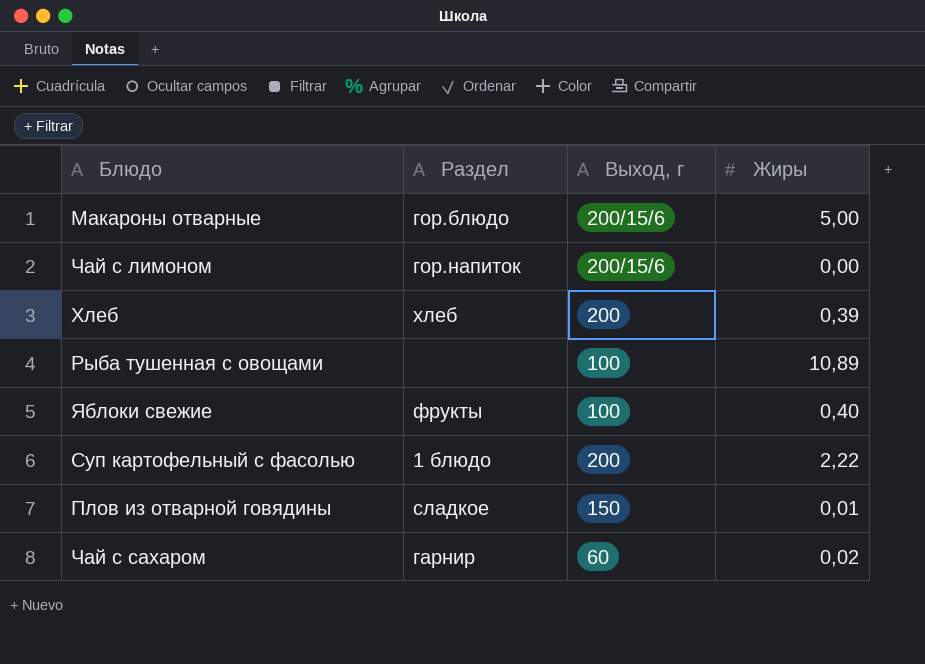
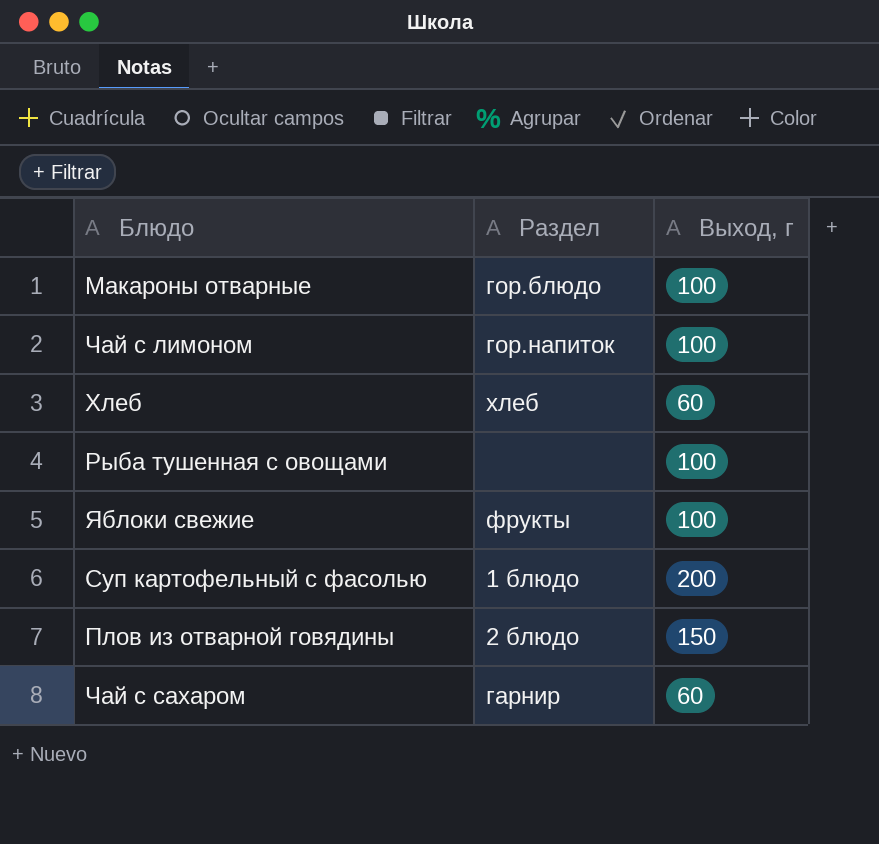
column Жиры | position: 4 -> none
Макароны отварные | Выход, г: 200/15/6 -> 100
Чай с лимоном | Выход, г: 200/15/6 -> 100
Хлеб | Выход, г: 200 -> 60
Плов из отварной говядины | Раздел: сладкое -> 2 блюдо

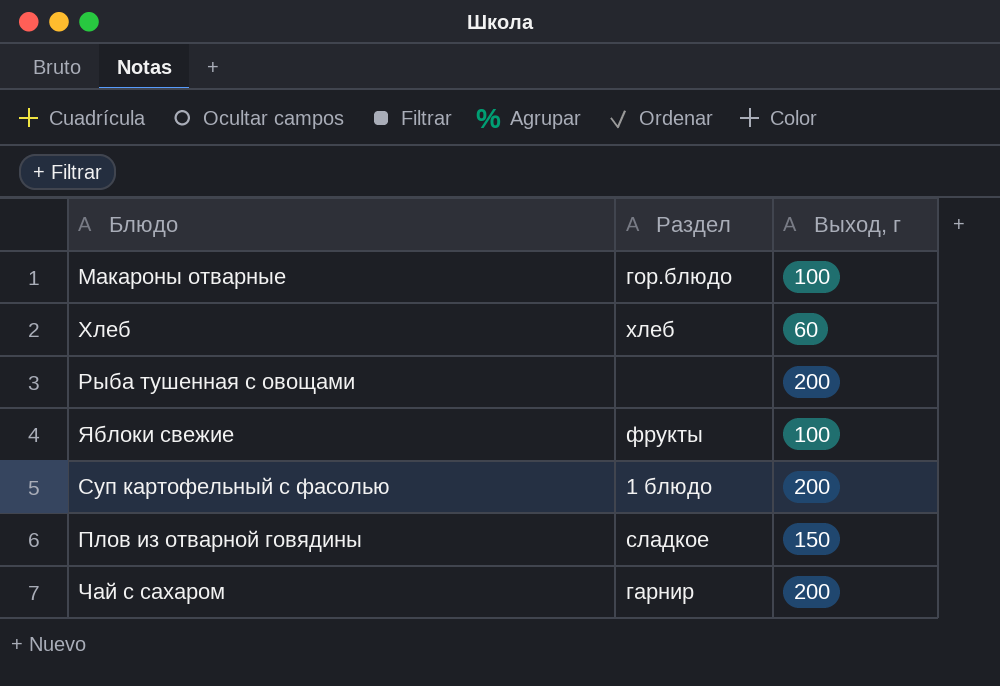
row Чай с лимоном: гор.напиток | 100 -> none
Рыба тушенная с овощами | Выход, г: 100 -> 200
Плов из отварной говядины | Раздел: 2 блюдо -> сладкое
Чай с сахаром | Выход, г: 60 -> 200

